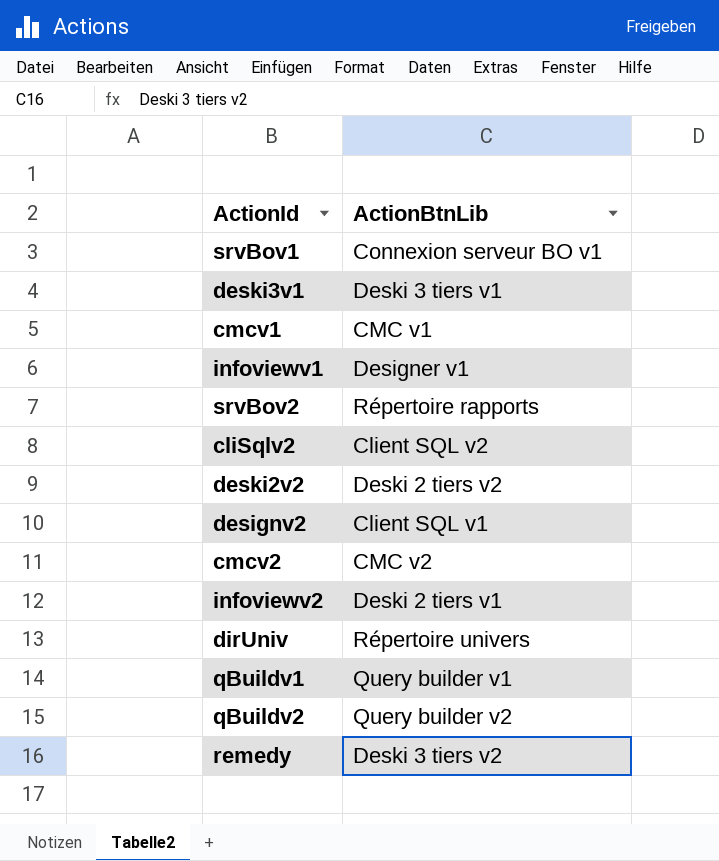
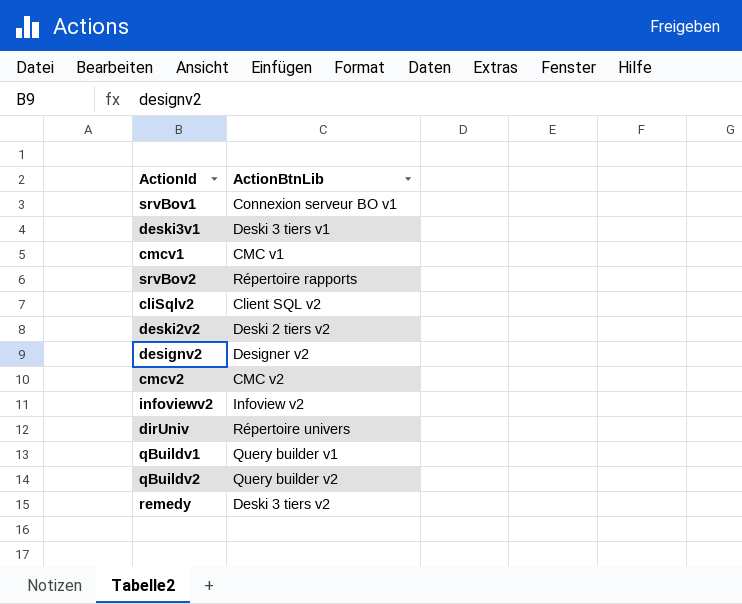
row infoviewv1: Designer v1 -> none
designv2 | ActionBtnLib: Client SQL v1 -> Designer v2
infoviewv2 | ActionBtnLib: Deski 2 tiers v1 -> Infoview v2

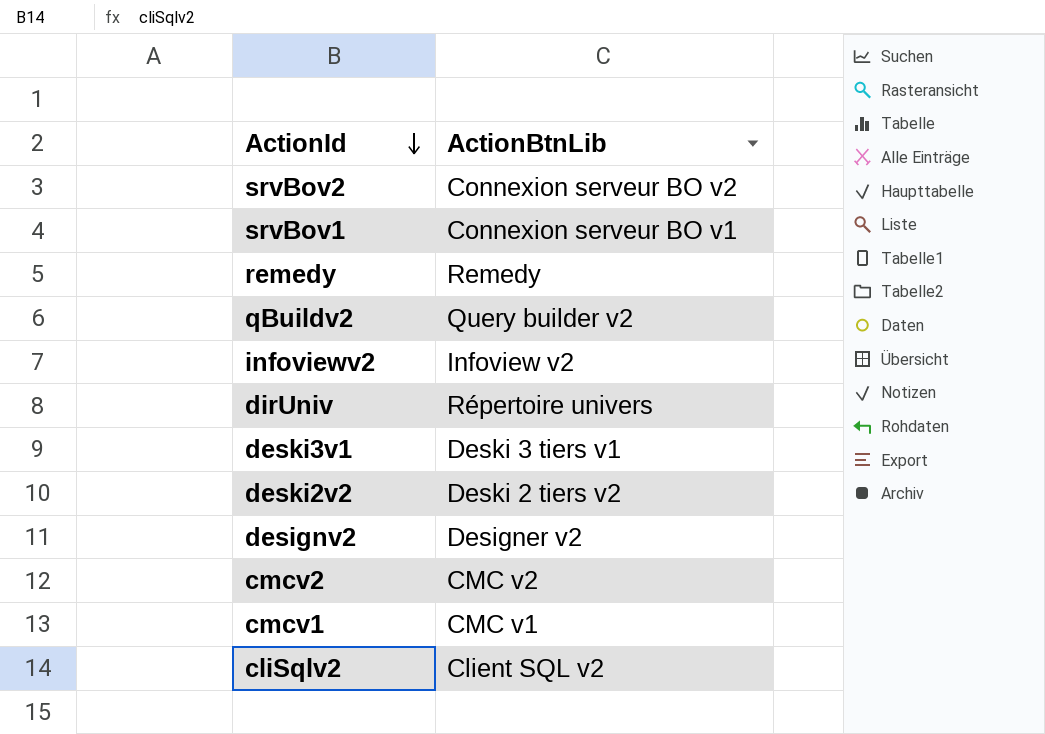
row order: none -> ActionId descending
row qBuildv1: Query builder v1 -> none
srvBov2 | ActionBtnLib: Répertoire rapports -> Connexion serveur BO v2
remedy | ActionBtnLib: Deski 3 tiers v2 -> Remedy

